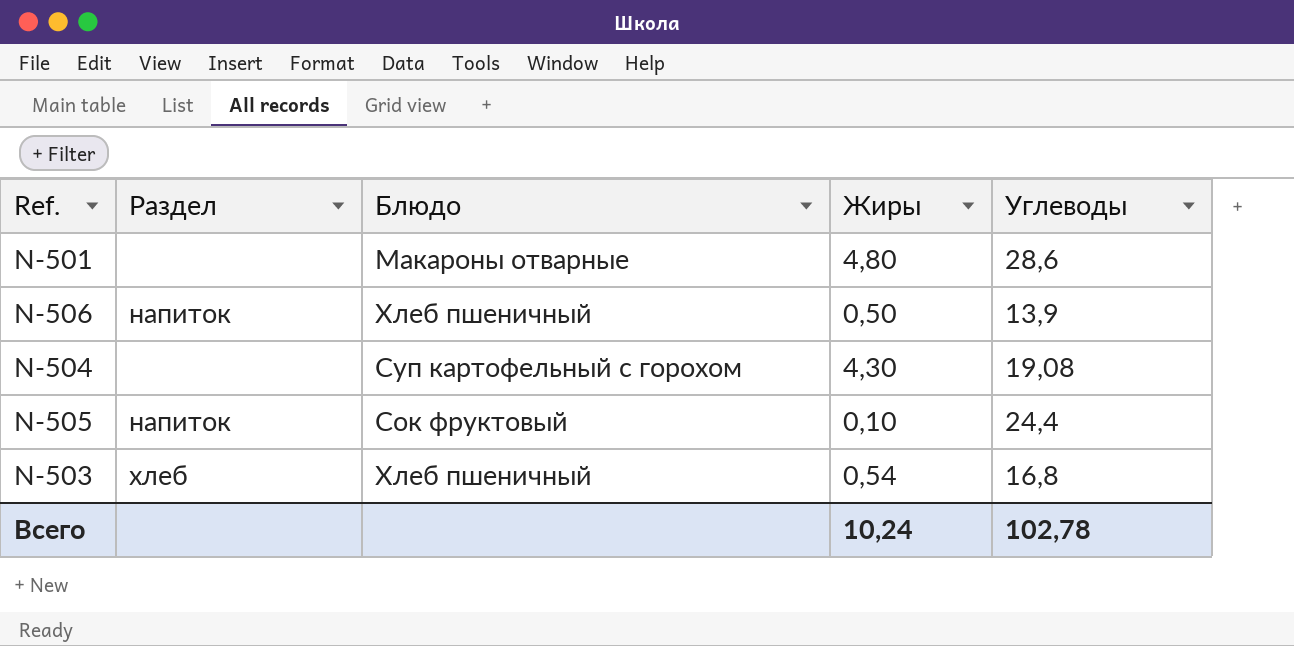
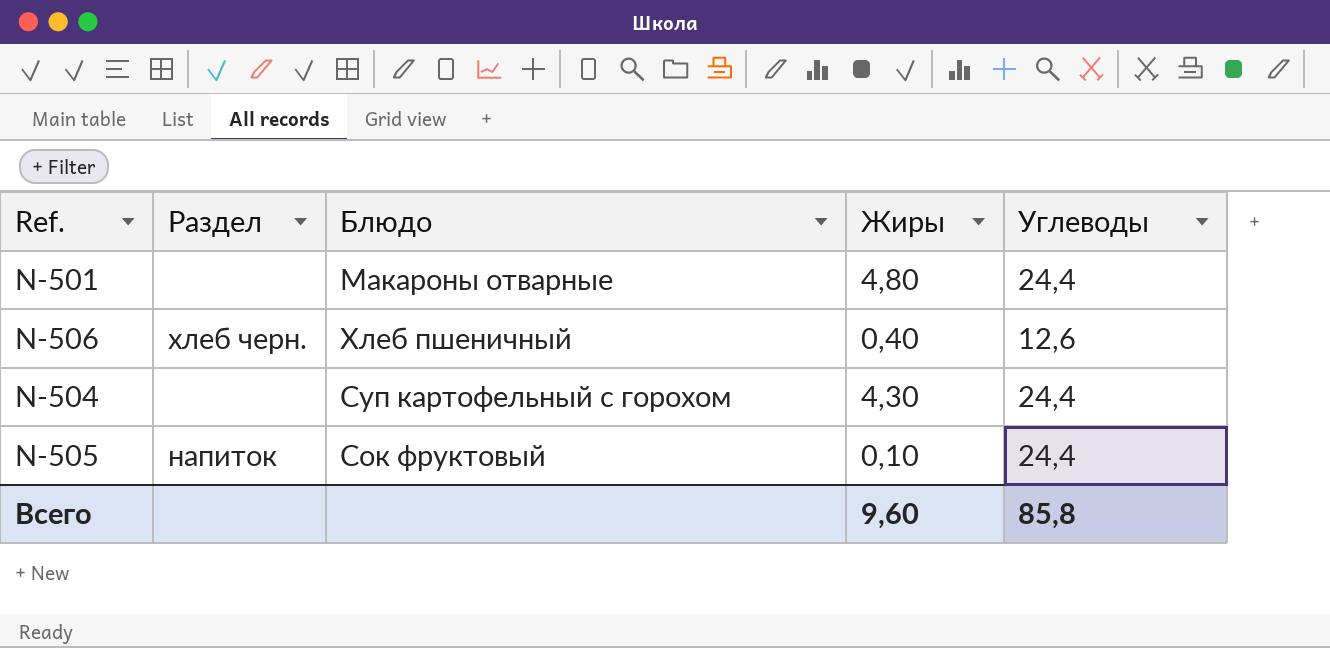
row N-503: хлеб | Хлеб пшеничный | 0,54 | 16,8 -> none
N-501 | Углеводы: 28,6 -> 24,4
N-506 | Раздел: напиток -> хлеб черн.
N-506 | Жиры: 0,50 -> 0,40
N-506 | Углеводы: 13,9 -> 12,6
N-504 | Углеводы: 19,08 -> 24,4
Всего | Жиры: 10,24 -> 9,60
Всего | Углеводы: 102,78 -> 85,8

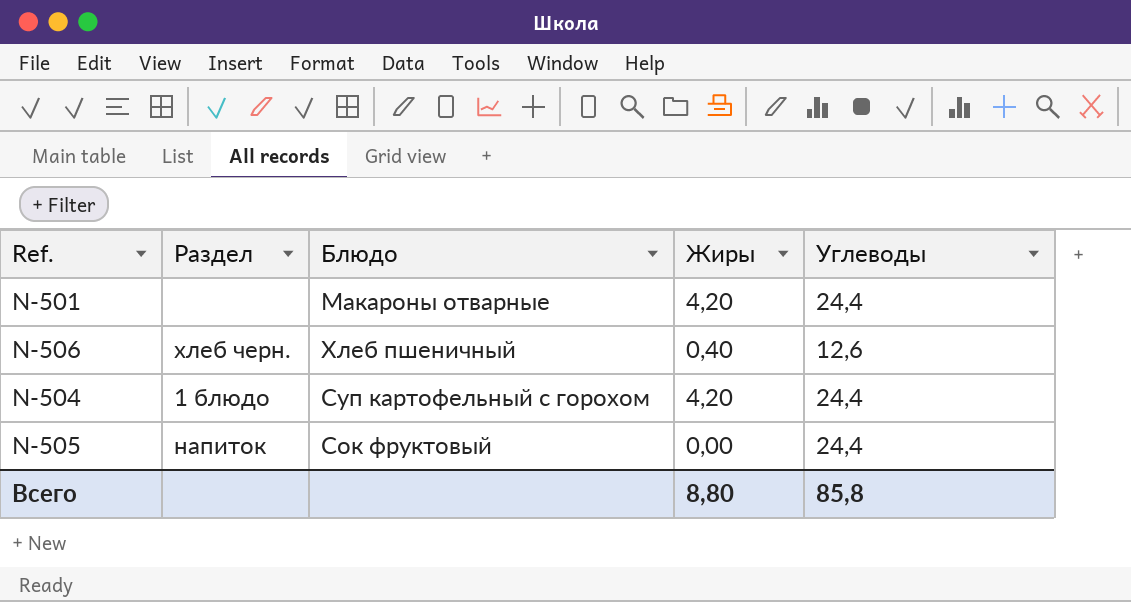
N-501 | Жиры: 4,80 -> 4,20
N-504 | Раздел: none -> 1 блюдо
N-504 | Жиры: 4,30 -> 4,20
N-505 | Жиры: 0,10 -> 0,00
Всего | Жиры: 9,60 -> 8,80

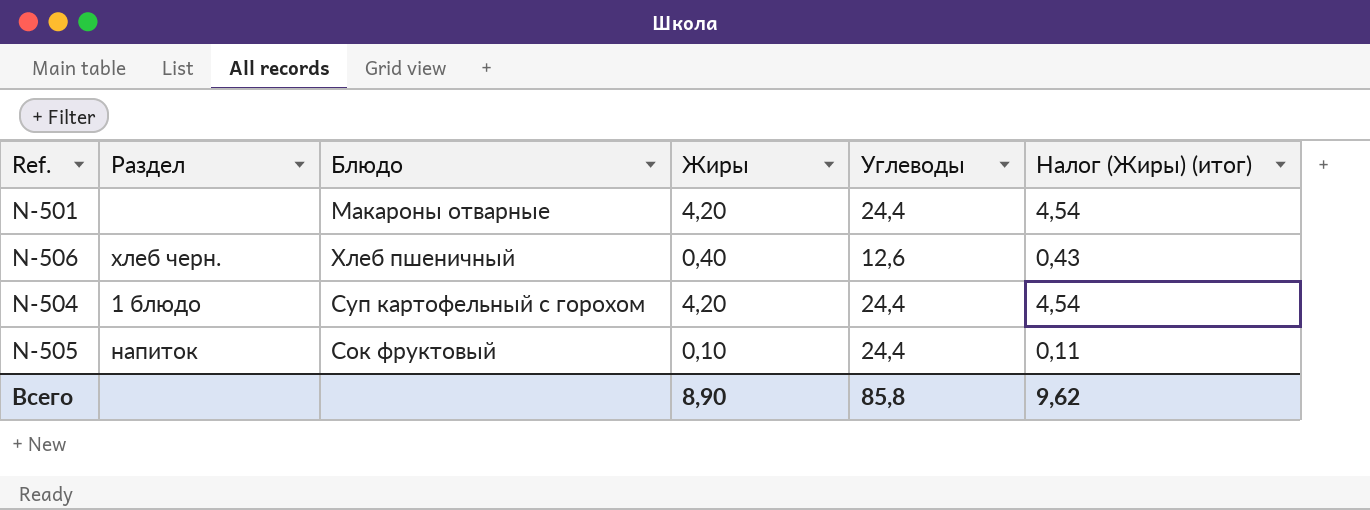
column Налог (Жиры) (итог) | formula: none -> [Жиры] * 1,08
N-505 | Жиры: 0,00 -> 0,10
Всего | Жиры: 8,80 -> 8,90

